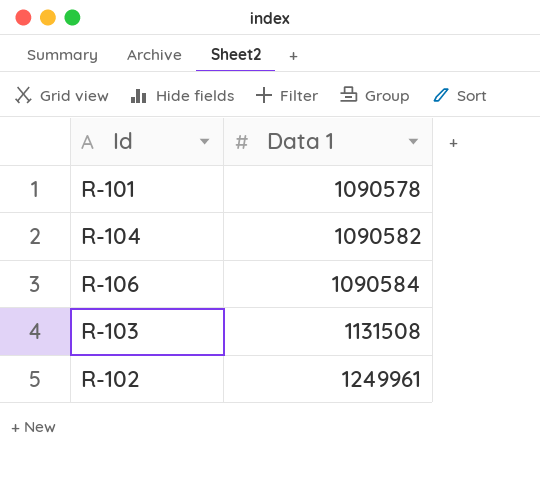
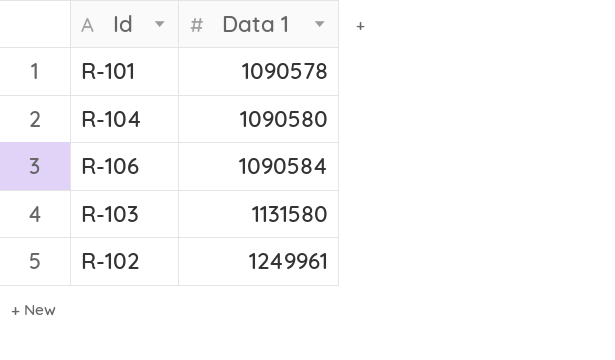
R-104 | Data 1: 1090582 -> 1090580
R-103 | Data 1: 1131508 -> 1131580

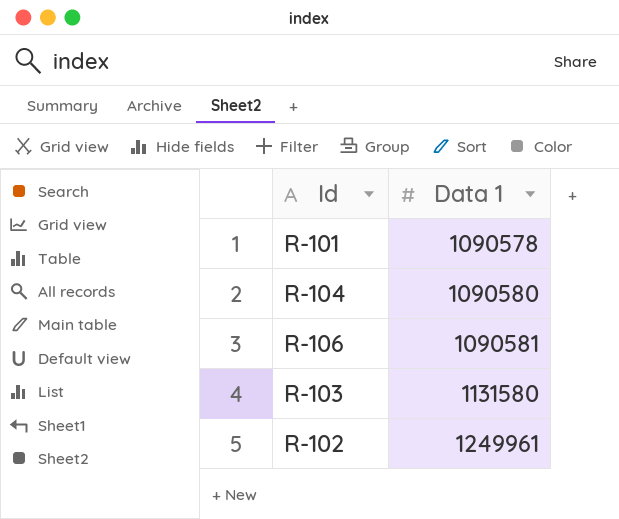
R-106 | Data 1: 1090584 -> 1090581

